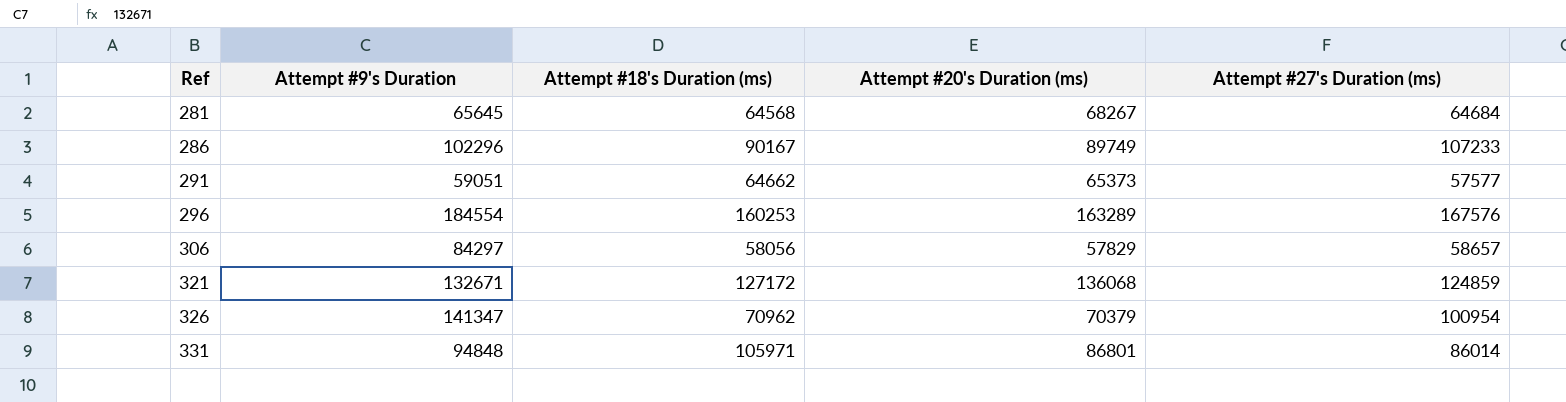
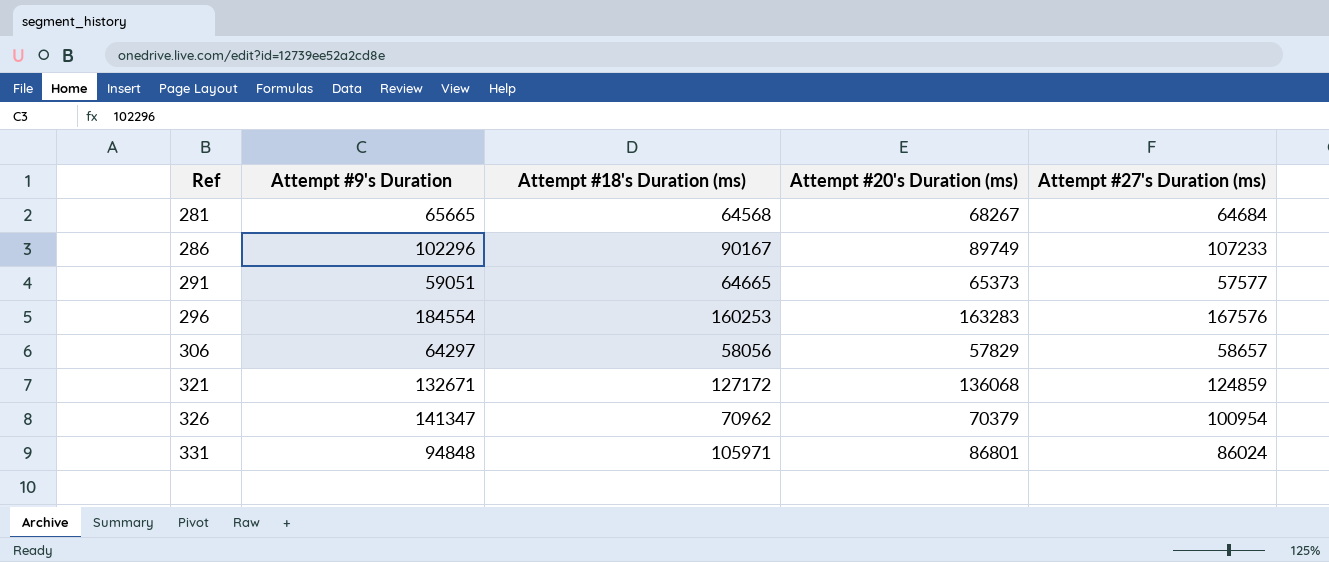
281 | Attempt #9's Duration: 65645 -> 65665
291 | Attempt #18's Duration (ms): 64662 -> 64665
296 | Attempt #20's Duration (ms): 163289 -> 163283
306 | Attempt #9's Duration: 84297 -> 64297
331 | Attempt #27's Duration (ms): 86014 -> 86024

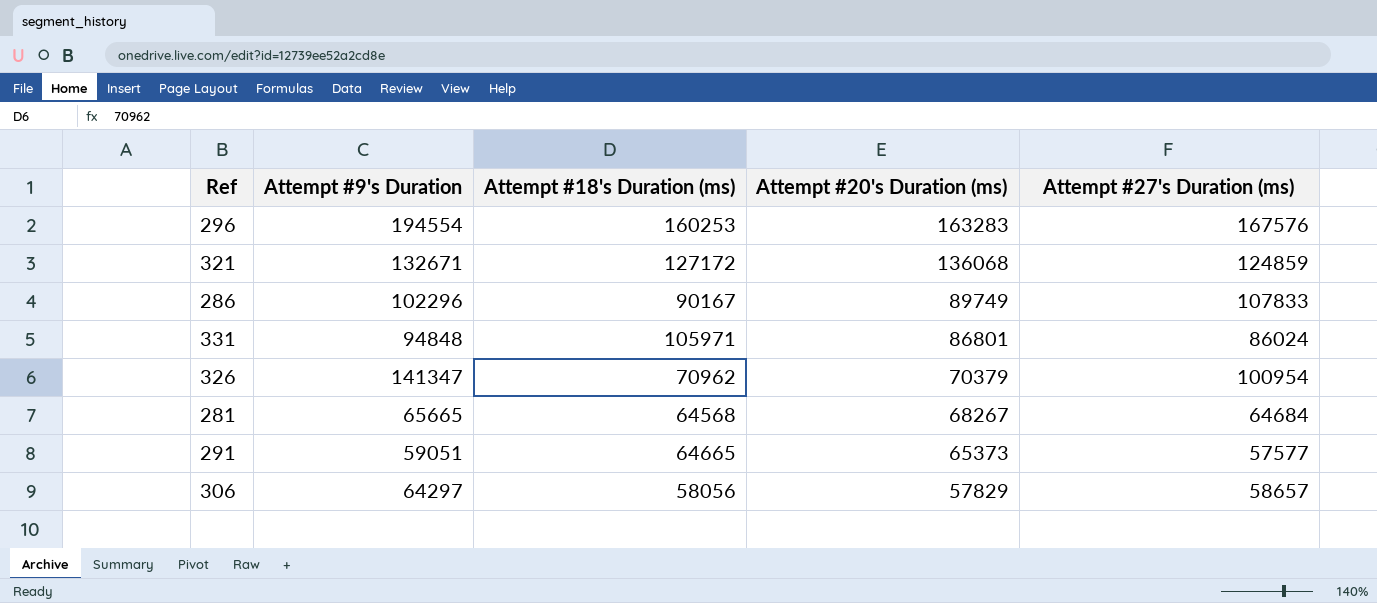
row order: Ref ascending -> Attempt #20's Duration (ms) descending
296 | Attempt #9's Duration: 184554 -> 194554
286 | Attempt #27's Duration (ms): 107233 -> 107833

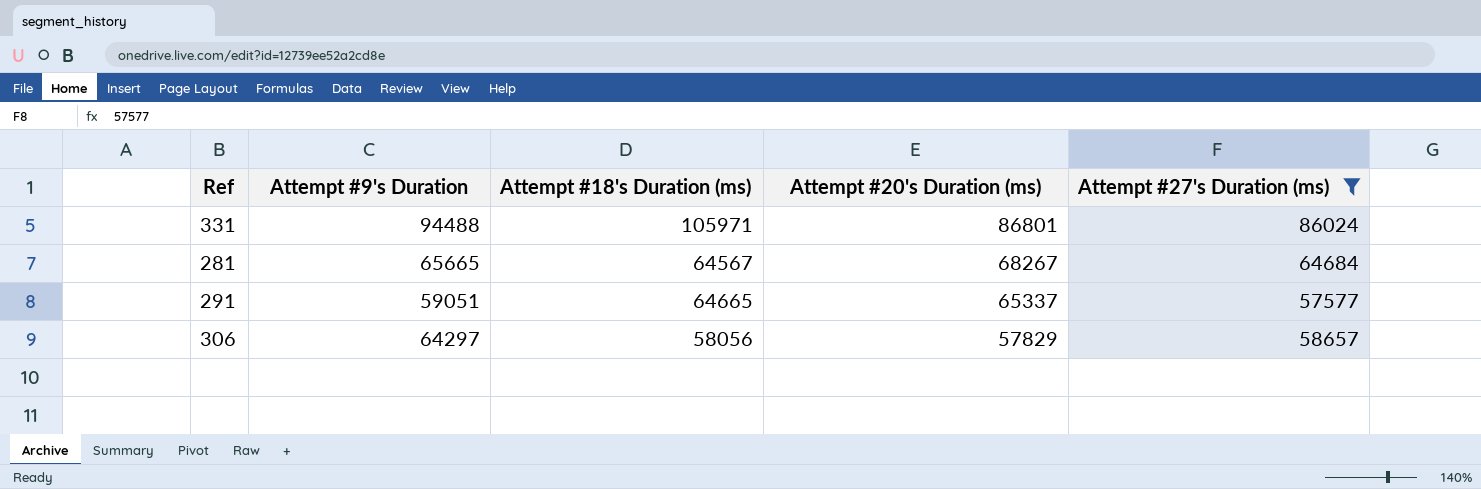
filter: none -> Attempt #27's Duration (ms) <= 86024
331 | Attempt #9's Duration: 94848 -> 94488
281 | Attempt #18's Duration (ms): 64568 -> 64567
291 | Attempt #20's Duration (ms): 65373 -> 65337

